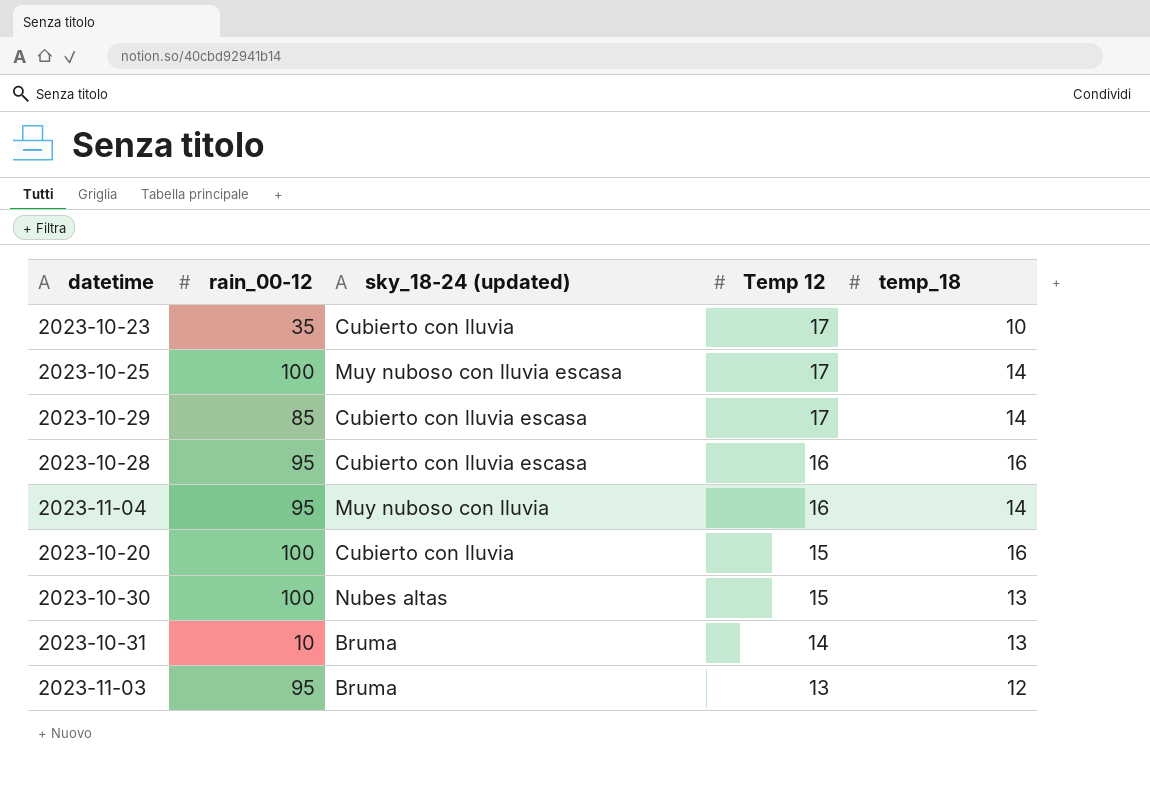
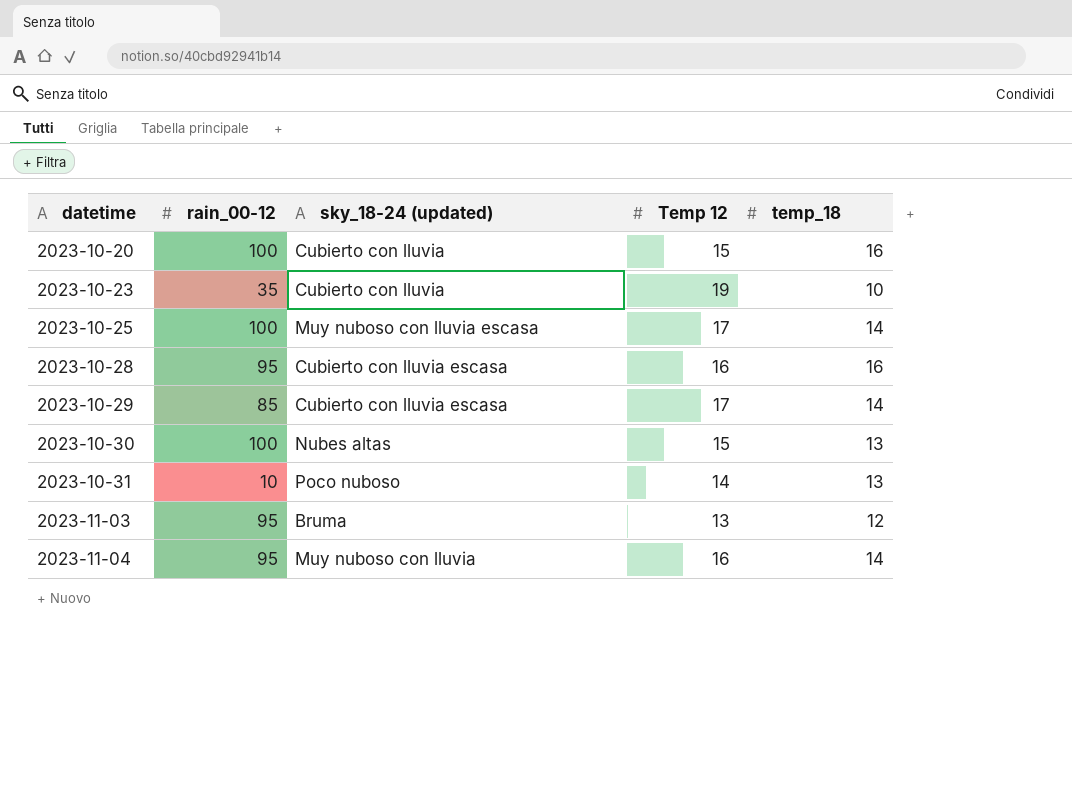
row order: Temp 12 descending -> datetime ascending
2023-10-23 | Temp 12: 17 -> 19
2023-10-31 | sky_18-24 (updated): Bruma -> Poco nuboso

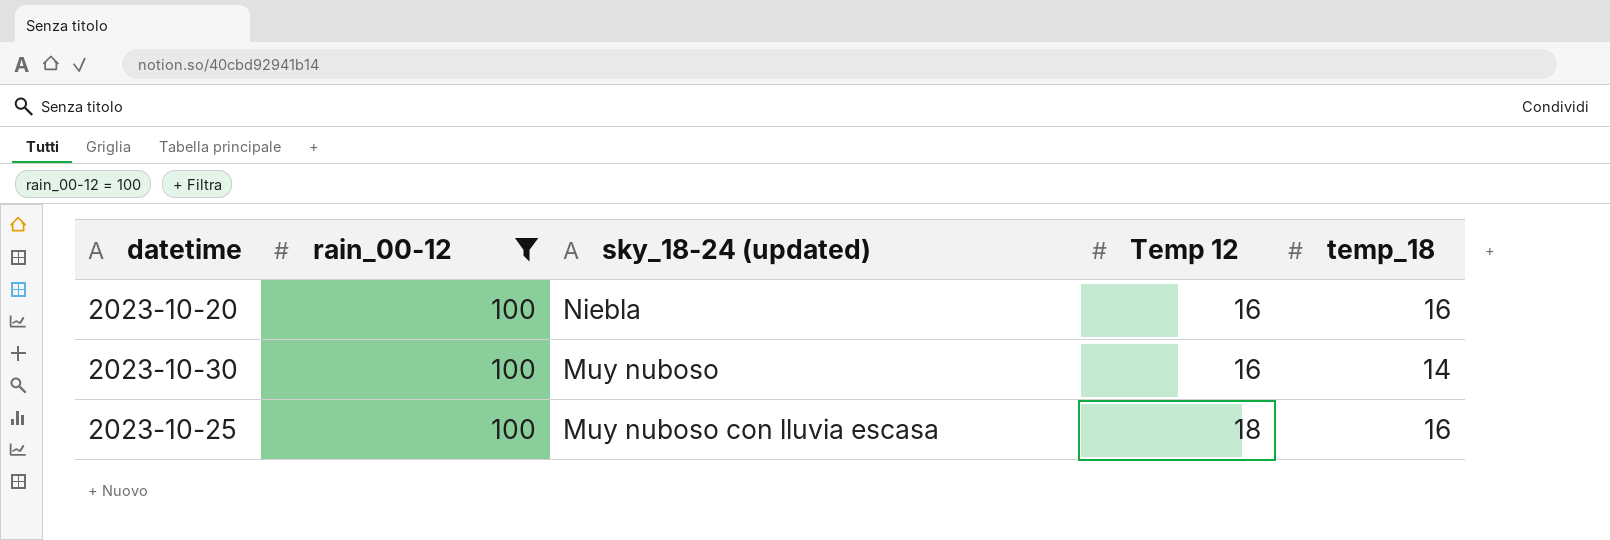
filter: none -> rain_00-12 = 100
row order: datetime ascending -> Temp 12 ascending
2023-10-20 | sky_18-24 (updated): Cubierto con lluvia -> Niebla
2023-10-20 | Temp 12: 15 -> 16
2023-10-30 | sky_18-24 (updated): Nubes altas -> Muy nuboso
2023-10-30 | Temp 12: 15 -> 16
2023-10-30 | temp_18: 13 -> 14
2023-10-25 | Temp 12: 17 -> 18
2023-10-25 | temp_18: 14 -> 16

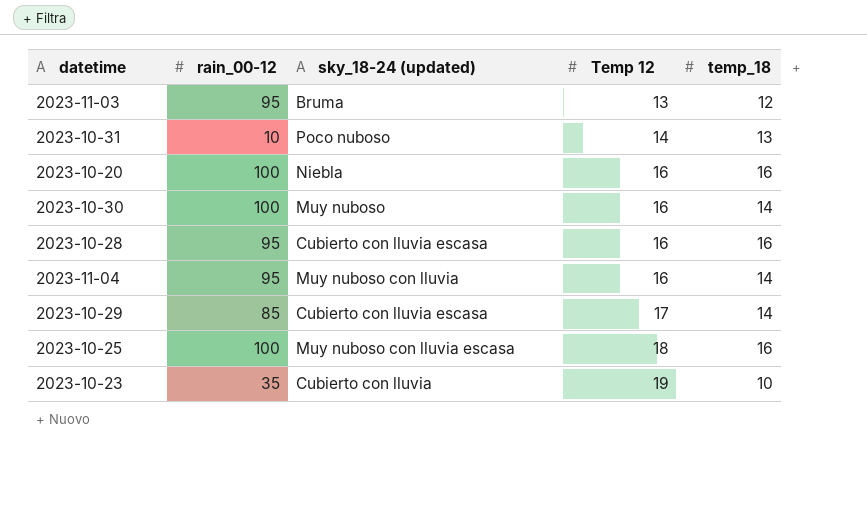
filter: rain_00-12 = 100 -> none

